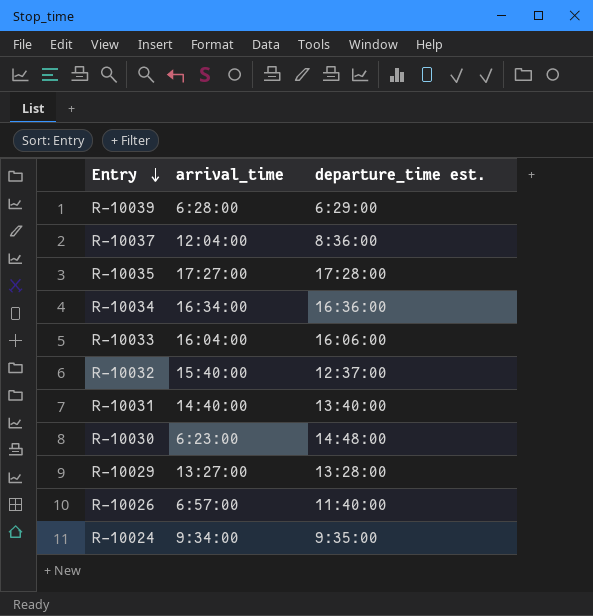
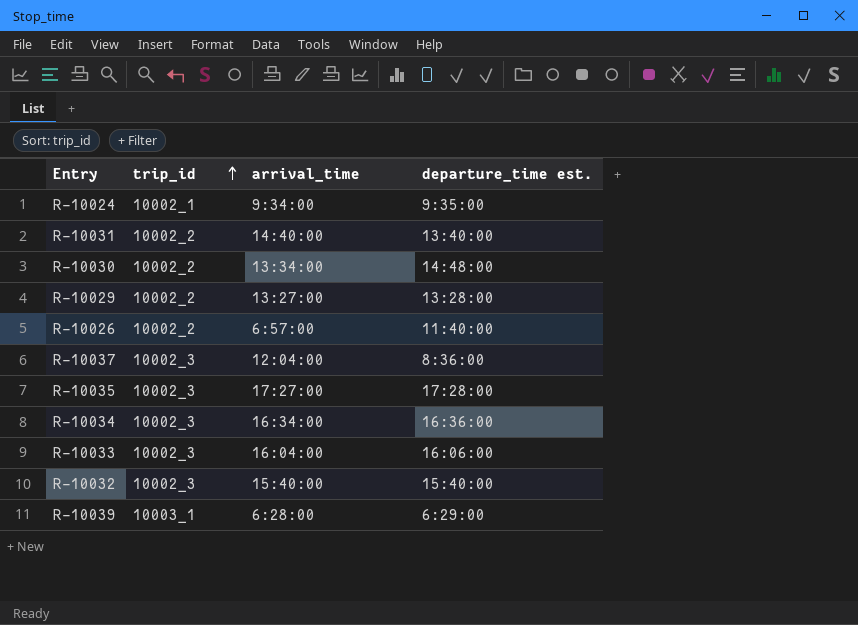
row order: Entry descending -> trip_id ascending
column trip_id | position: none -> 2
R-10030 | arrival_time: 6:23:00 -> 13:34:00
R-10032 | departure_time est.: 12:37:00 -> 15:40:00

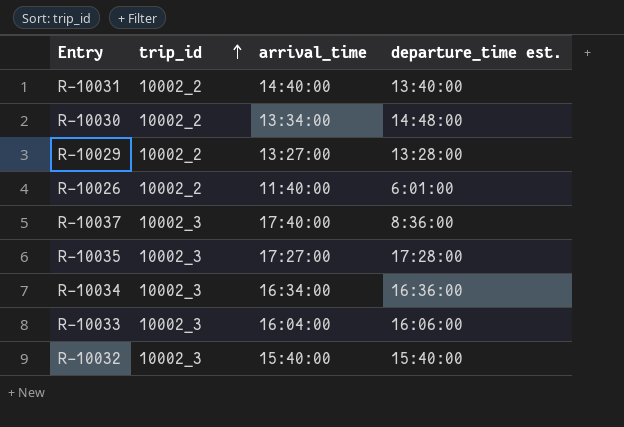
row R-10024: 10002_1 | 9:34:00 | 9:35:00 -> none
row R-10039: 10003_1 | 6:28:00 | 6:29:00 -> none
R-10026 | arrival_time: 6:57:00 -> 11:40:00
R-10026 | departure_time est.: 11:40:00 -> 6:01:00
R-10037 | arrival_time: 12:04:00 -> 17:40:00

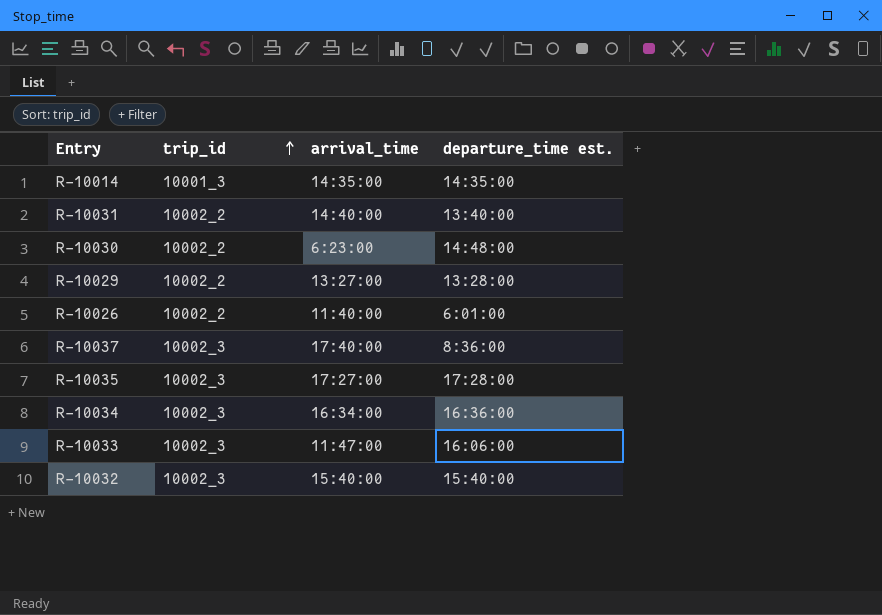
row R-10014: none -> 10001_3 | 14:35:00 | 14:35:00
R-10030 | arrival_time: 13:34:00 -> 6:23:00
R-10033 | arrival_time: 16:04:00 -> 11:47:00

